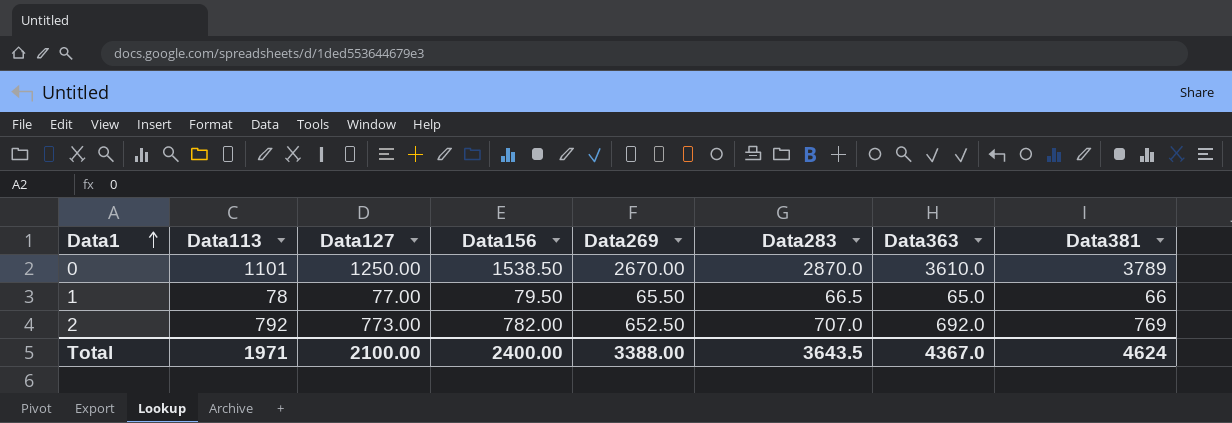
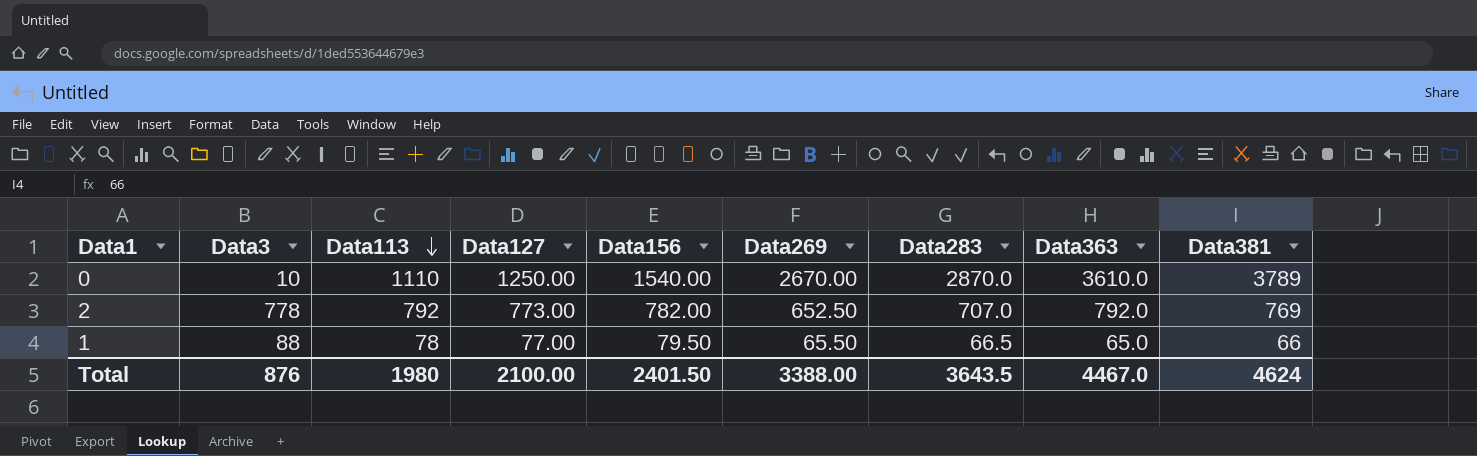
row order: Data1 ascending -> Data113 descending
column Data3 | position: none -> 2
0 | Data113: 1101 -> 1110
0 | Data156: 1538.50 -> 1540.00
2 | Data363: 692.0 -> 792.0
Total | Data113: 1971 -> 1980
Total | Data156: 2400.00 -> 2401.50
Total | Data363: 4367.0 -> 4467.0

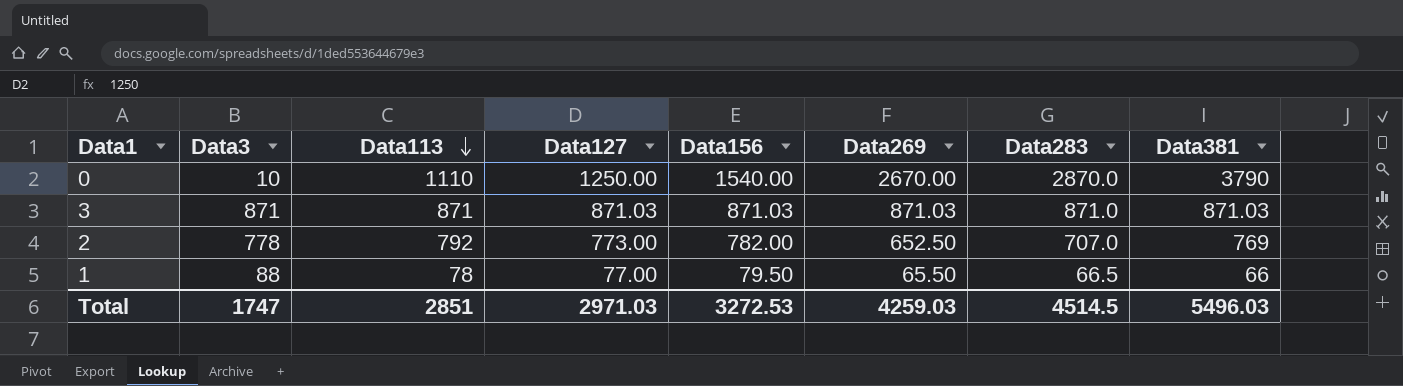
column Data363 | position: 8 -> none
0 | Data381: 3789 -> 3790
row 3: none -> 871 | 871 | 871.03 | 871.03 | 871.03 | 871.0 | 871.03
Total | Data3: 876 -> 1747
Total | Data113: 1980 -> 2851
Total | Data127: 2100.00 -> 2971.03
Total | Data156: 2401.50 -> 3272.53
Total | Data269: 3388.00 -> 4259.03
Total | Data283: 3643.5 -> 4514.5
Total | Data381: 4624 -> 5496.03

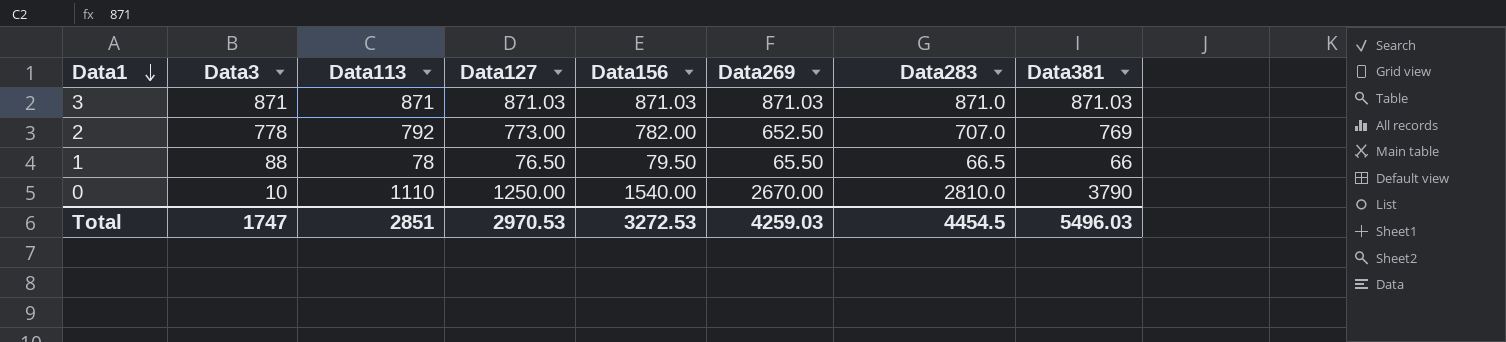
row order: Data113 descending -> Data1 descending
1 | Data127: 77.00 -> 76.50
0 | Data283: 2870.0 -> 2810.0
Total | Data127: 2971.03 -> 2970.53
Total | Data283: 4514.5 -> 4454.5

